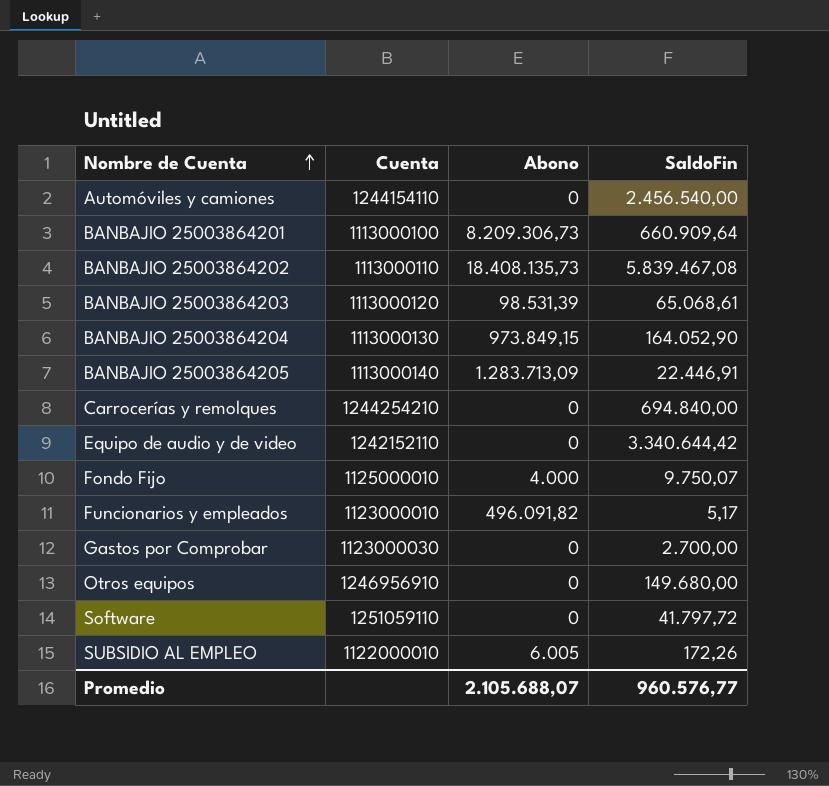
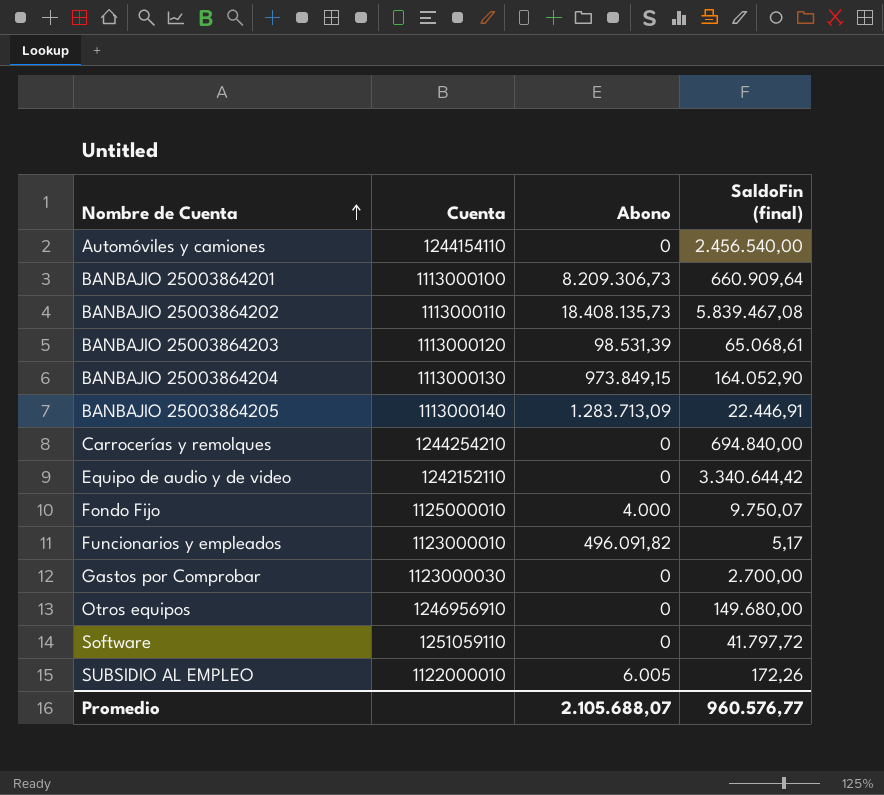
column name: SaldoFin -> SaldoFin (final)

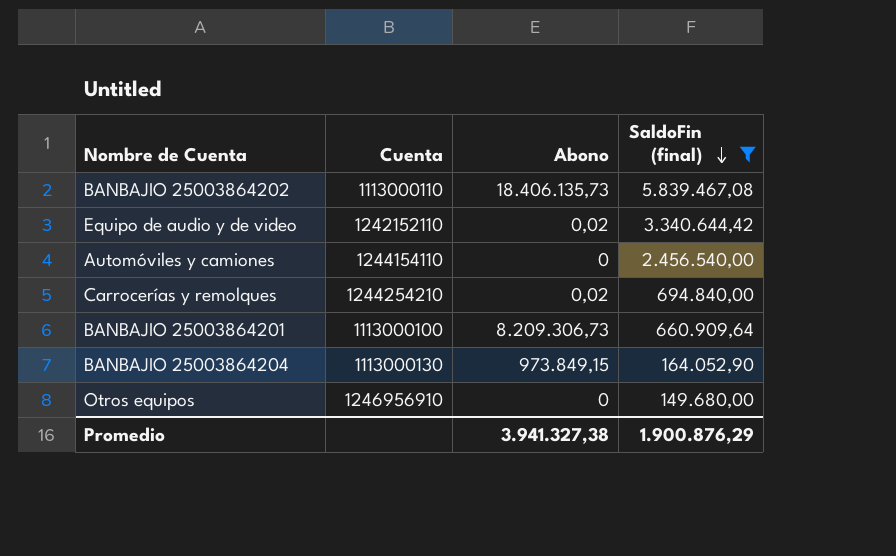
filter: none -> SaldoFin (final) >= 149.680,00
row order: Nombre de Cuenta ascending -> SaldoFin (final) descending
BANBAJIO 25003864202 | Abono: 18.408.135,73 -> 18.406.135,73
Equipo de audio y de video | Abono: 0 -> 0,02
Carrocerías y remolques | Abono: 0 -> 0,02
Promedio | Abono: 2.105.688,07 -> 3.941.327,38
Promedio | SaldoFin (final): 960.576,77 -> 1.900.876,29

